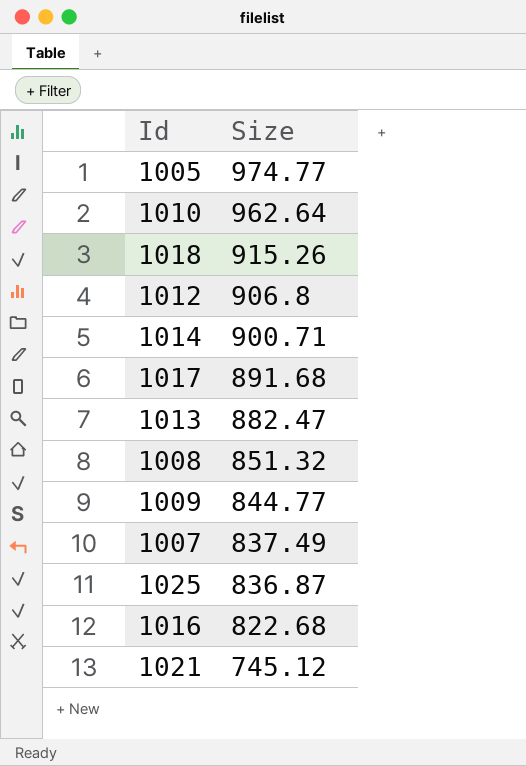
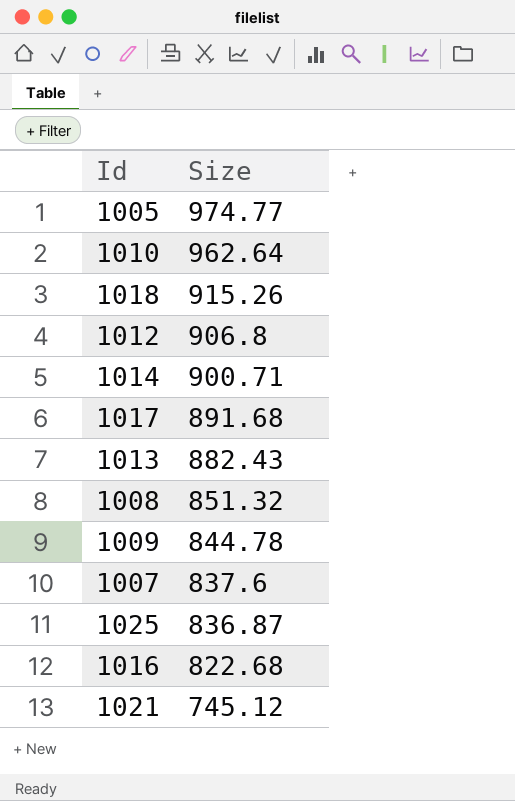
1013 | Size: 882.47 -> 882.43
1009 | Size: 844.77 -> 844.78
1007 | Size: 837.49 -> 837.6

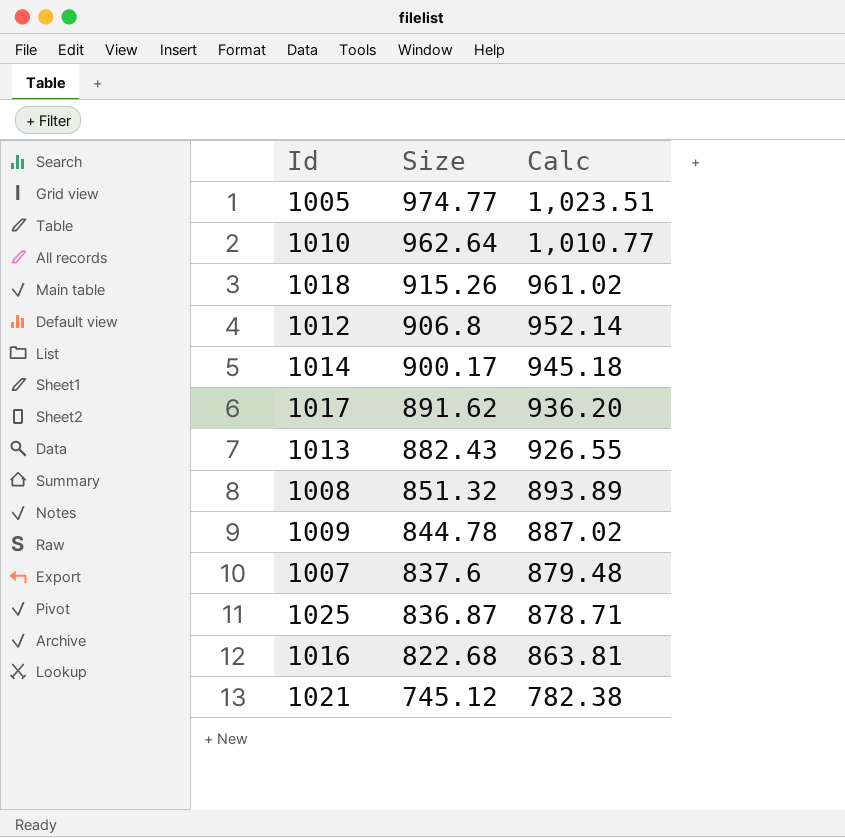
column Calc | formula: none -> [Size] * 1.05
1014 | Size: 900.71 -> 900.17
1017 | Size: 891.68 -> 891.62

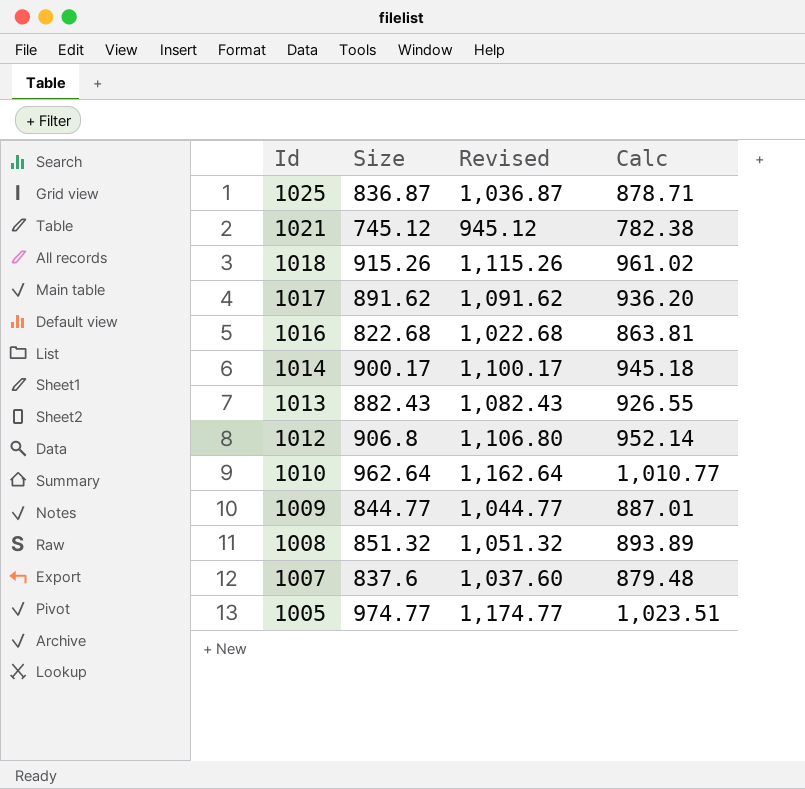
row order: Size descending -> Id descending
column Revised | formula: none -> [Size] + 200
1009 | Size: 844.78 -> 844.77
1009 | Calc: 887.02 -> 887.01

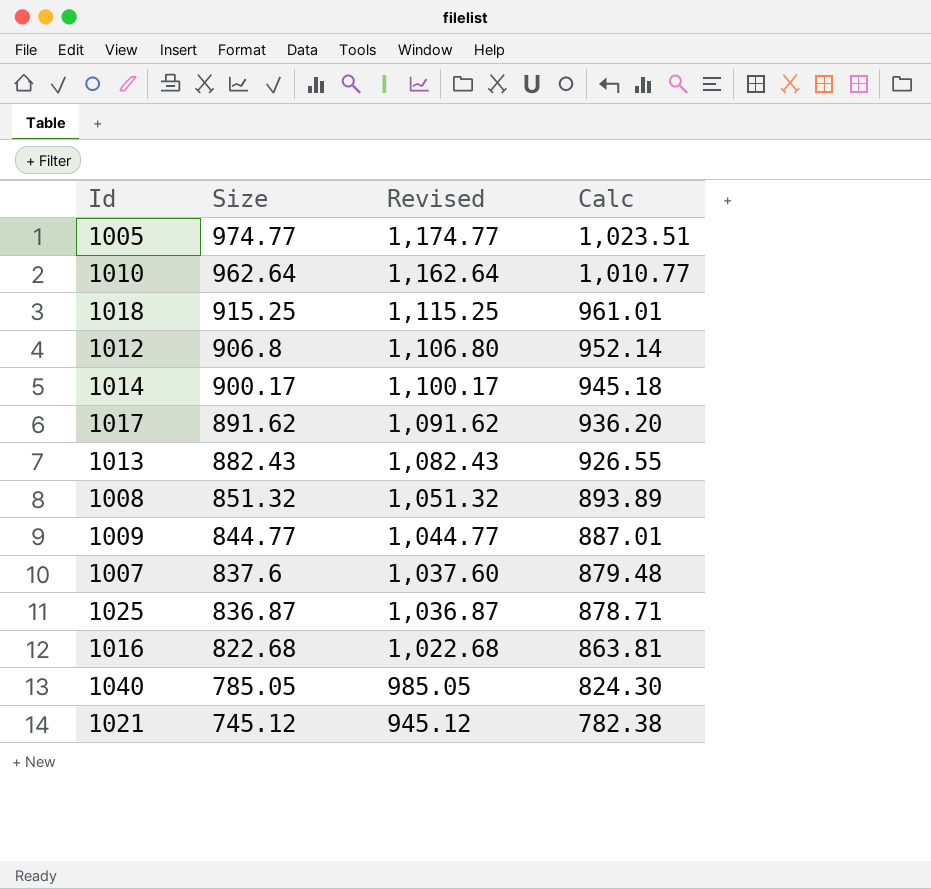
row order: Id descending -> Size descending
1018 | Size: 915.26 -> 915.25
1018 | Revised: 1,115.26 -> 1,115.25
1018 | Calc: 961.02 -> 961.01
row 1040: none -> 785.05 | 985.05 | 824.30

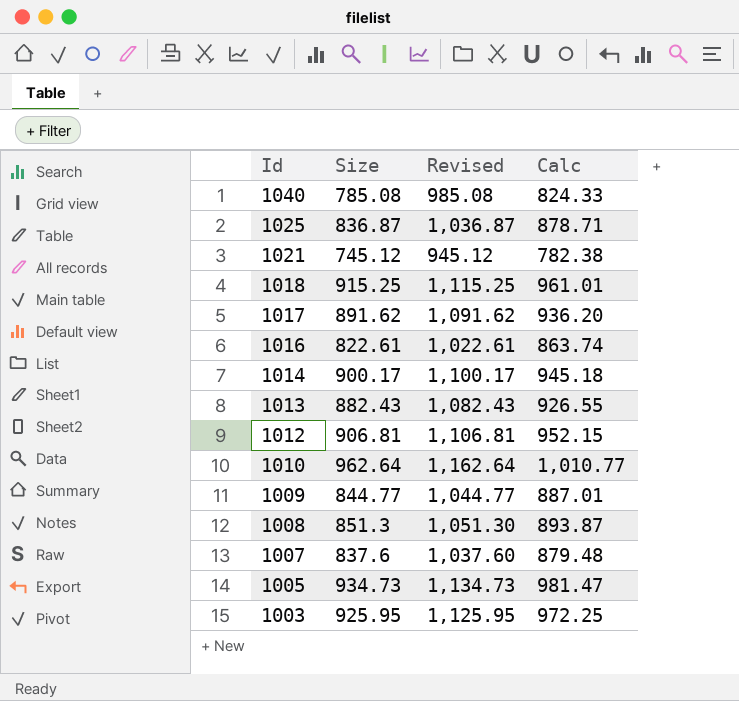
row order: Size descending -> Id descending
1040 | Size: 785.05 -> 785.08
1040 | Revised: 985.05 -> 985.08
1040 | Calc: 824.30 -> 824.33
1016 | Size: 822.68 -> 822.61
1016 | Revised: 1,022.68 -> 1,022.61
1016 | Calc: 863.81 -> 863.74
1012 | Size: 906.8 -> 906.81
1012 | Revised: 1,106.80 -> 1,106.81
1012 | Calc: 952.14 -> 952.15
1008 | Size: 851.32 -> 851.3
1008 | Revised: 1,051.32 -> 1,051.30
1008 | Calc: 893.89 -> 893.87
1005 | Size: 974.77 -> 934.73
1005 | Revised: 1,174.77 -> 1,134.73
1005 | Calc: 1,023.51 -> 981.47
row 1003: none -> 925.95 | 1,125.95 | 972.25

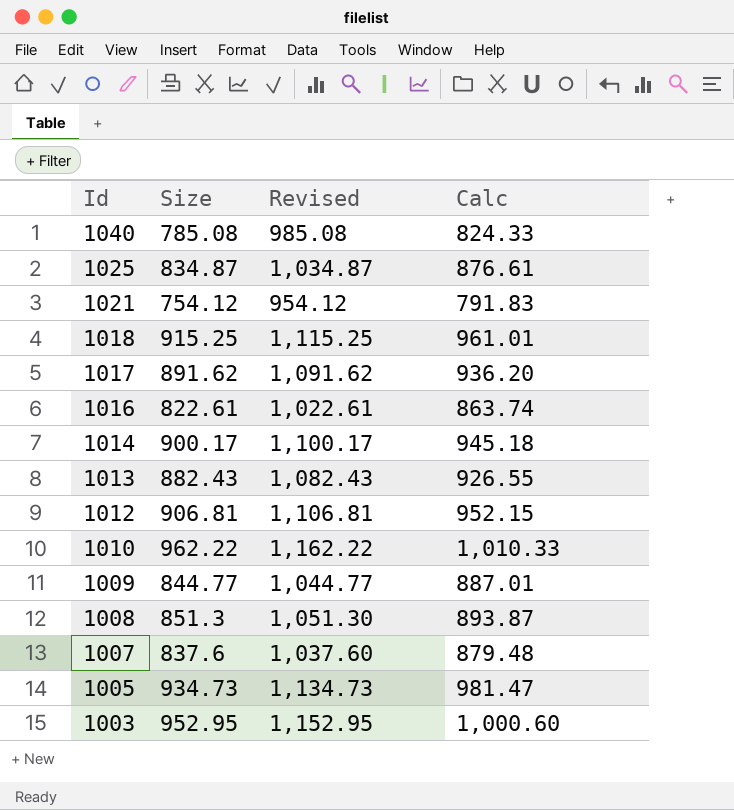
1025 | Size: 836.87 -> 834.87
1025 | Revised: 1,036.87 -> 1,034.87
1025 | Calc: 878.71 -> 876.61
1021 | Size: 745.12 -> 754.12
1021 | Revised: 945.12 -> 954.12
1021 | Calc: 782.38 -> 791.83
1010 | Size: 962.64 -> 962.22
1010 | Revised: 1,162.64 -> 1,162.22
1010 | Calc: 1,010.77 -> 1,010.33
1003 | Size: 925.95 -> 952.95
1003 | Revised: 1,125.95 -> 1,152.95
1003 | Calc: 972.25 -> 1,000.60

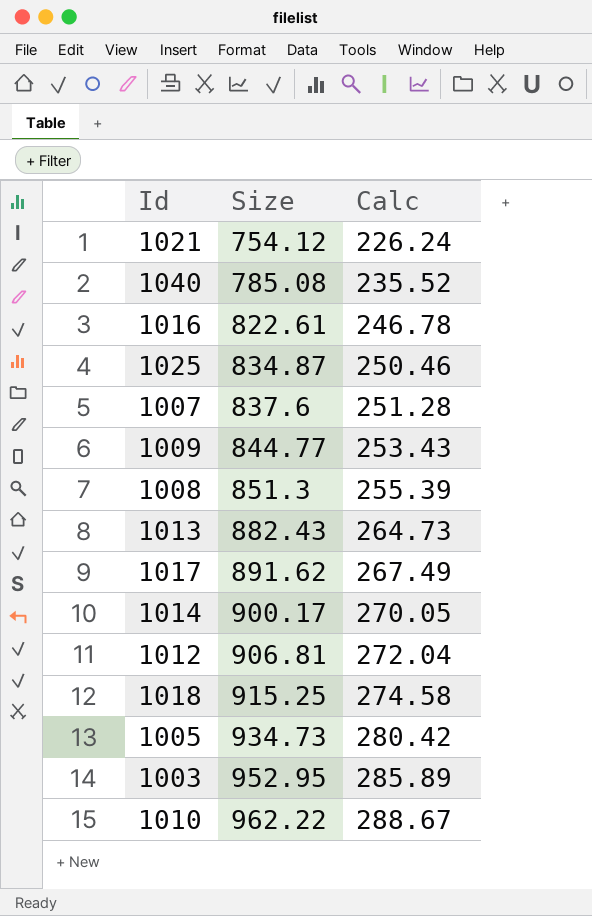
row order: Id descending -> Size ascending
column Revised | formula: [Size] + 200 -> none
column Calc | formula: [Size] * 1.05 -> [Size] * 0.3

